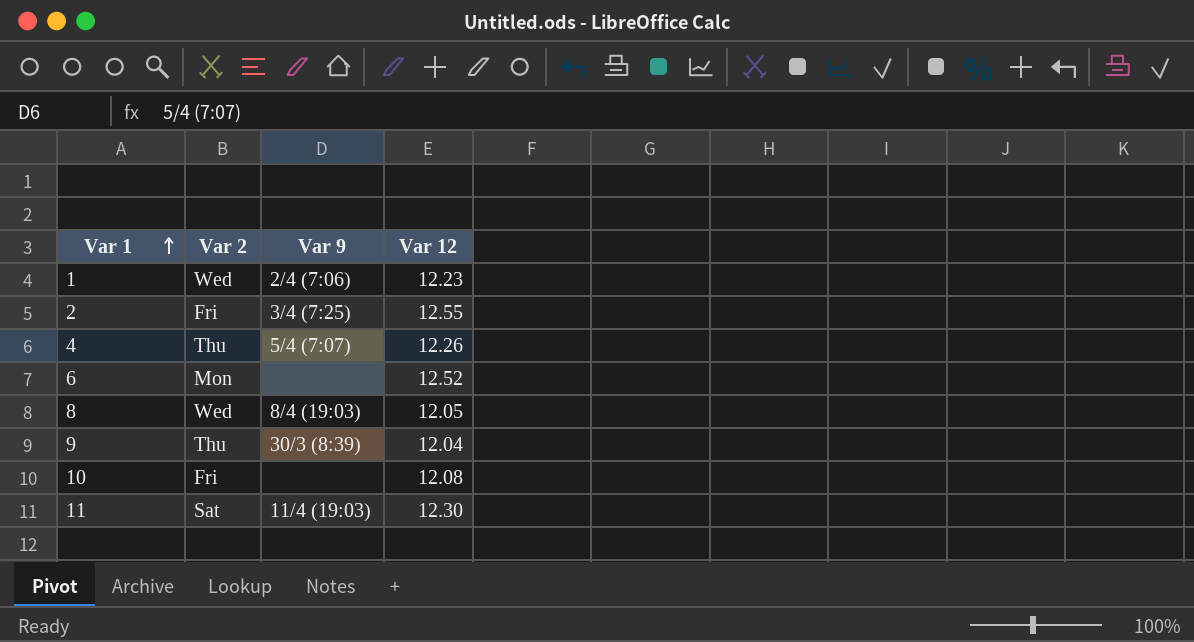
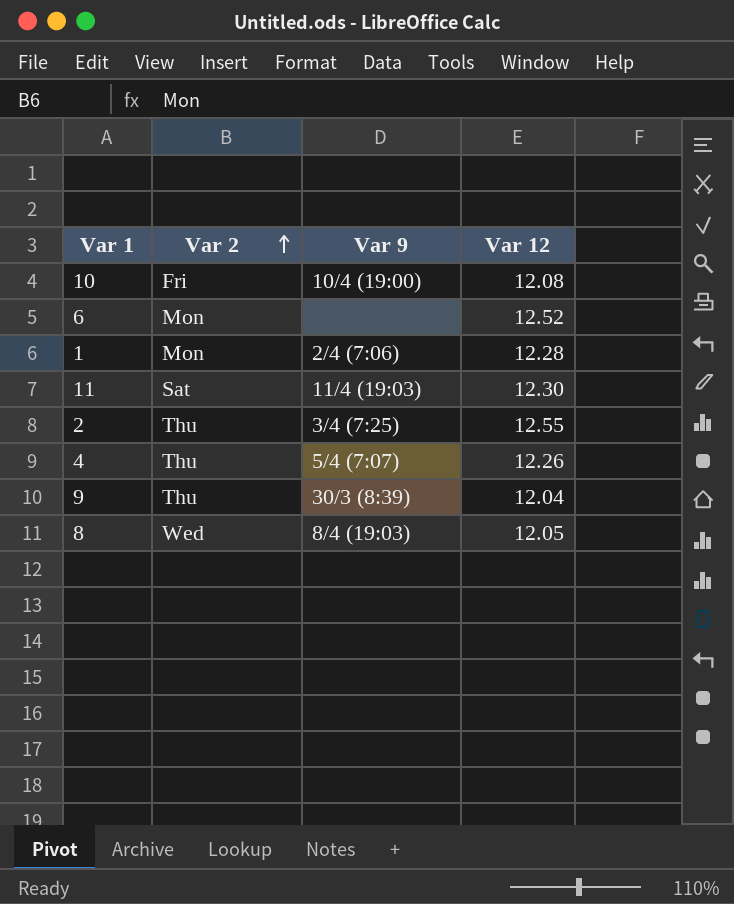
row order: Var 1 ascending -> Var 2 ascending
10 | Var 9: none -> 10/4 (19:00)
1 | Var 2: Wed -> Mon
1 | Var 12: 12.23 -> 12.28
2 | Var 2: Fri -> Thu

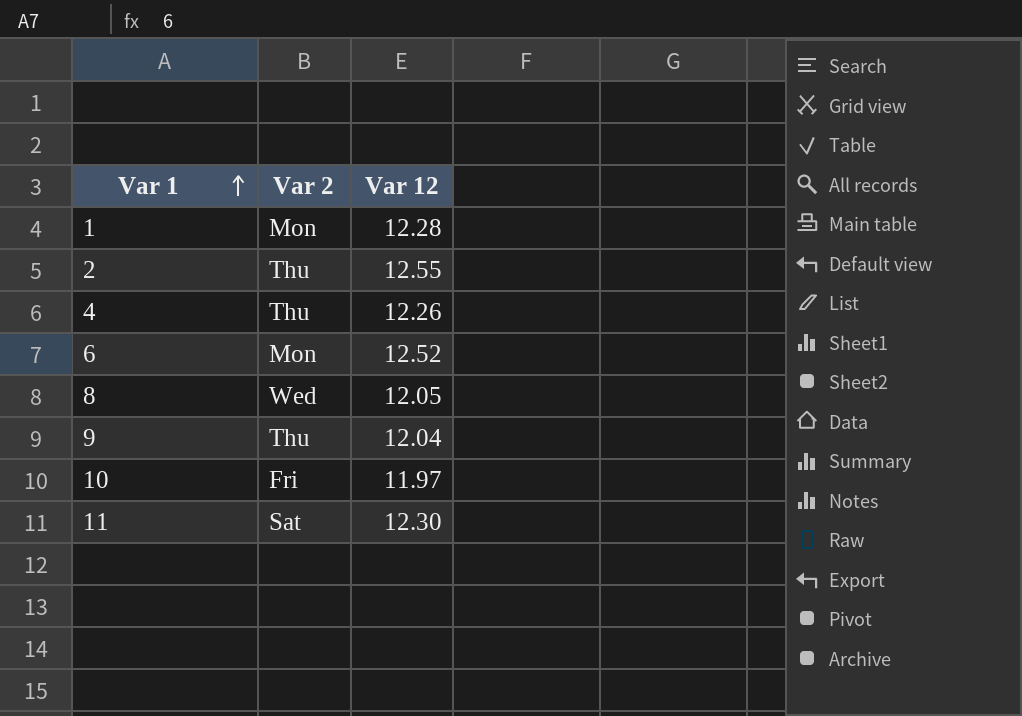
row order: Var 2 ascending -> Var 1 ascending
column Var 9 | position: 3 -> none
10 | Var 12: 12.08 -> 11.97

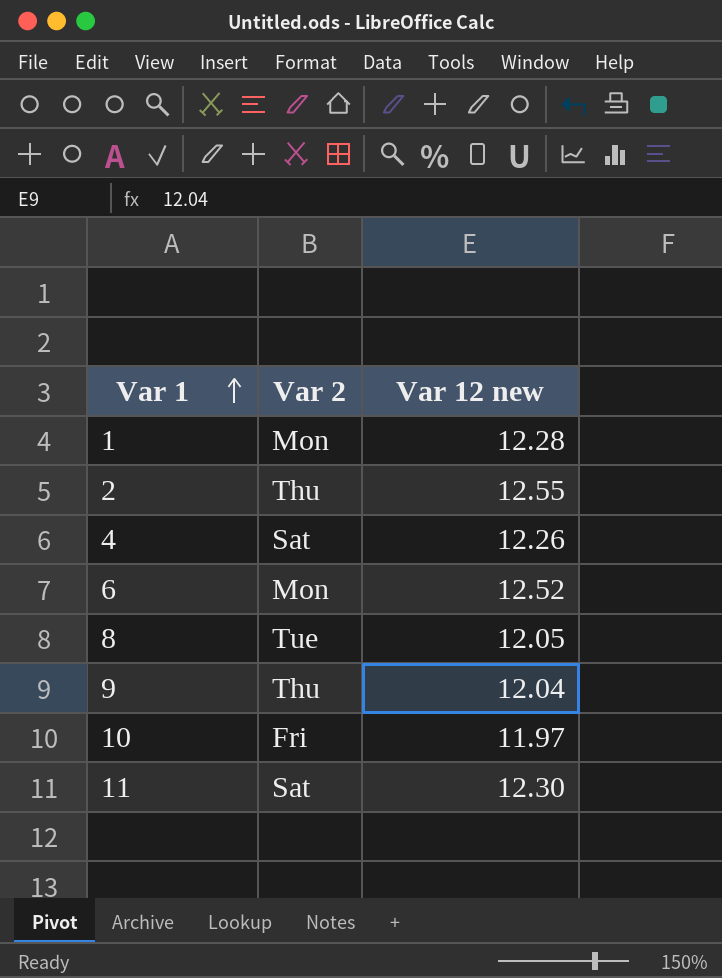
column name: Var 12 -> Var 12 new
4 | Var 2: Thu -> Sat
8 | Var 2: Wed -> Tue

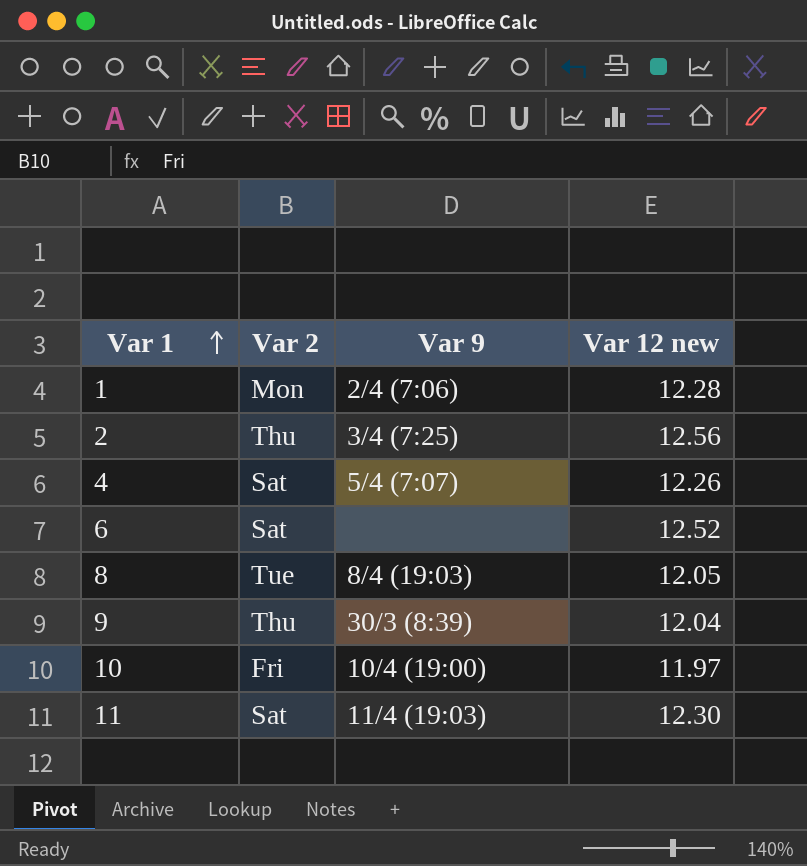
column Var 9 | position: none -> 3
2 | Var 12 new: 12.55 -> 12.56
6 | Var 2: Mon -> Sat

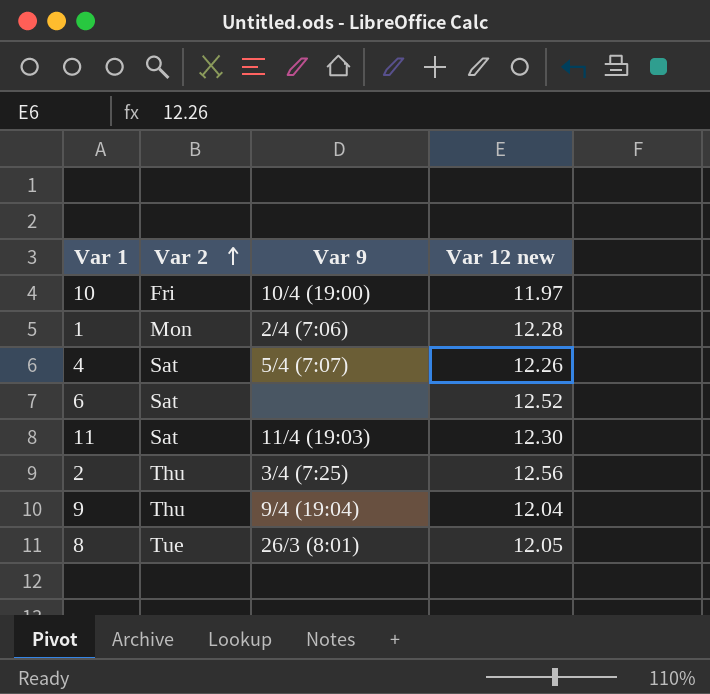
row order: Var 1 ascending -> Var 2 ascending
9 | Var 9: 30/3 (8:39) -> 9/4 (19:04)
8 | Var 9: 8/4 (19:03) -> 26/3 (8:01)

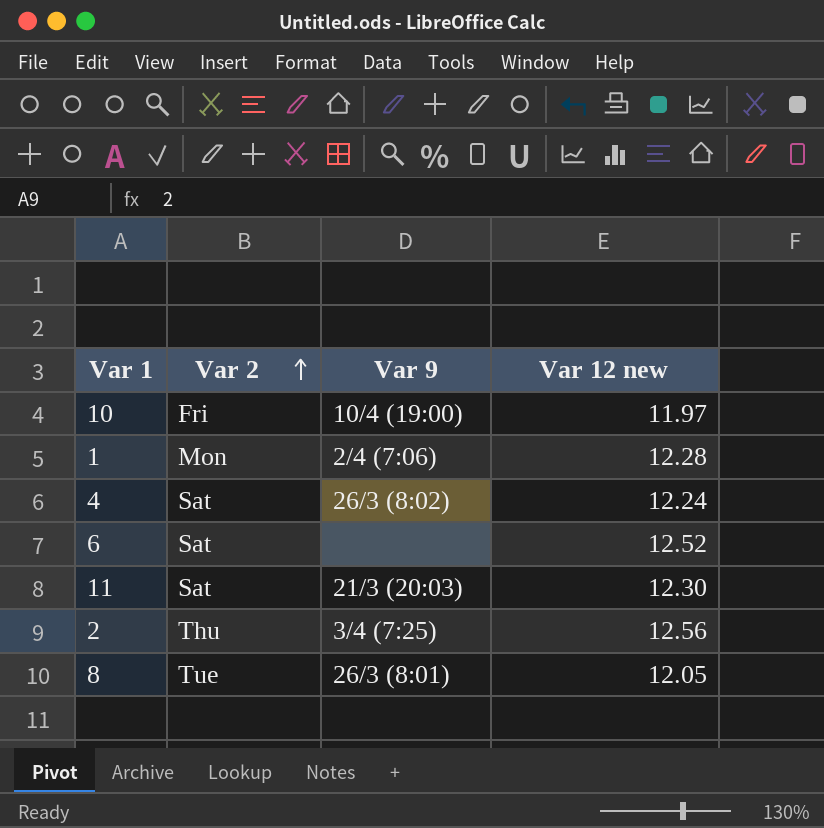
row 9: Thu | 9/4 (19:04) | 12.04 -> none
4 | Var 9: 5/4 (7:07) -> 26/3 (8:02)
4 | Var 12 new: 12.26 -> 12.24
11 | Var 9: 11/4 (19:03) -> 21/3 (20:03)

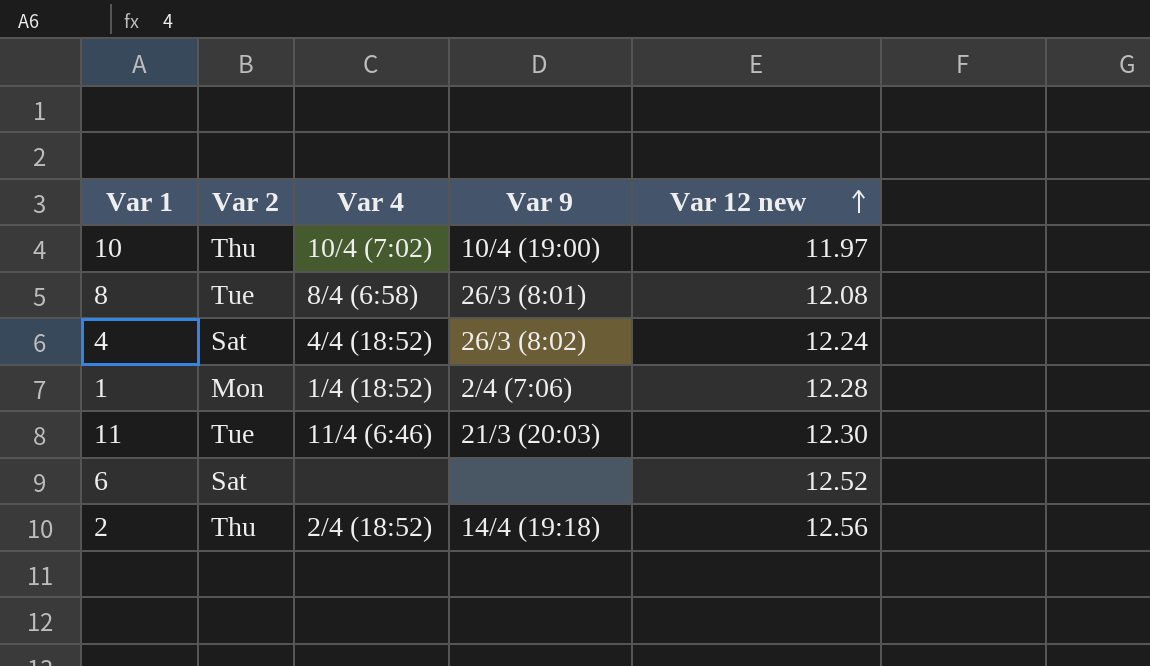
row order: Var 2 ascending -> Var 12 new ascending
column Var 4 | position: none -> 3
10 | Var 2: Fri -> Thu
8 | Var 12 new: 12.05 -> 12.08
11 | Var 2: Sat -> Tue
2 | Var 9: 3/4 (7:25) -> 14/4 (19:18)

